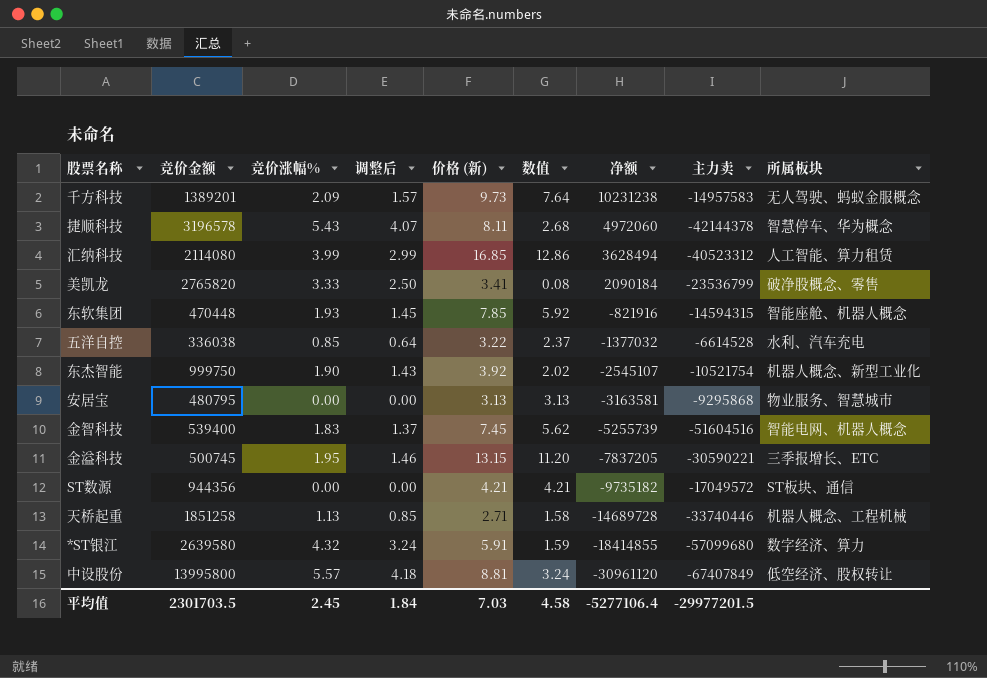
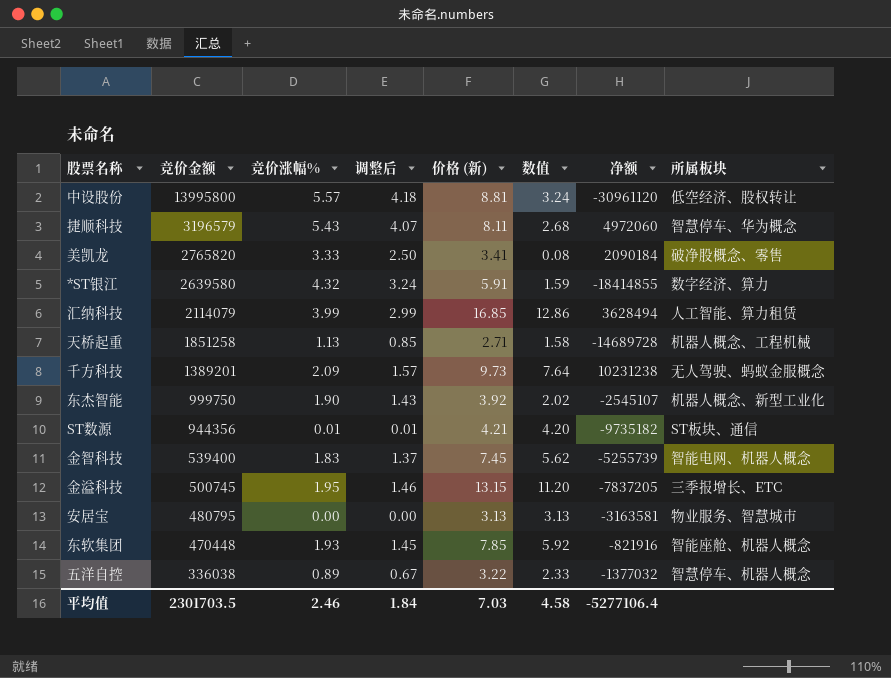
row order: 净额 descending -> 竞价金额 descending
column 主力卖 | position: 8 -> none
捷顺科技 | 竞价金额: 3196578 -> 3196579
汇纳科技 | 竞价金额: 2114080 -> 2114079
ST数源 | 竞价涨幅%: 0.00 -> 0.01
ST数源 | 调整后: 0.00 -> 0.01
ST数源 | 数值: 4.21 -> 4.20
五洋自控 | 竞价涨幅%: 0.85 -> 0.89
五洋自控 | 调整后: 0.64 -> 0.67
五洋自控 | 数值: 2.37 -> 2.33
五洋自控 | 所属板块: 水利、汽车充电 -> 智慧停车、机器人概念
平均值 | 竞价涨幅%: 2.45 -> 2.46

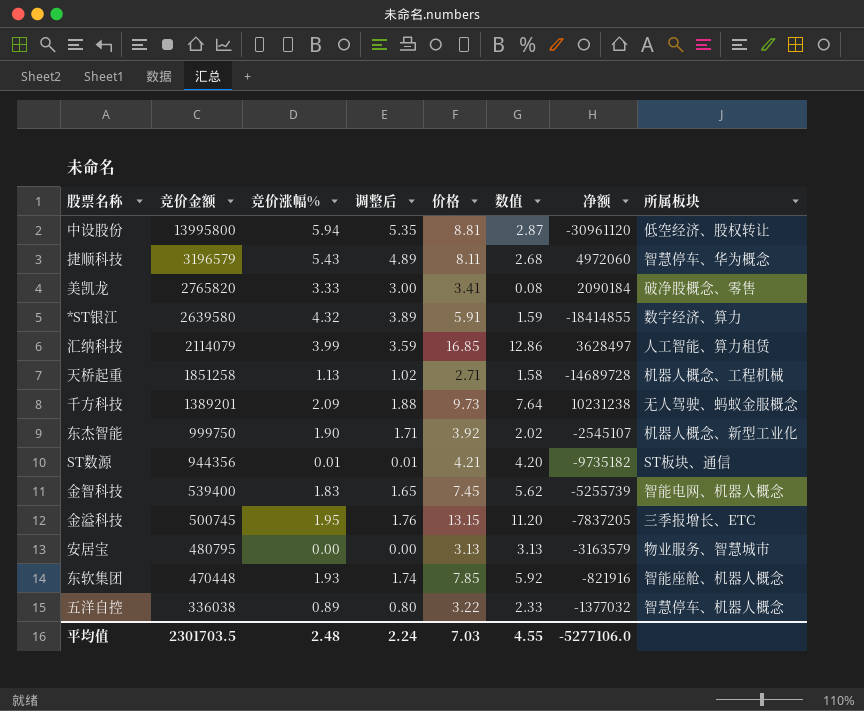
column 调整后 | formula: [竞价涨幅%] * 0.75 -> [竞价涨幅%] * 0.9
column name: 价格 (新) -> 价格
中设股份 | 竞价涨幅%: 5.57 -> 5.94
中设股份 | 数值: 3.24 -> 2.87
汇纳科技 | 净额: 3628494 -> 3628497
安居宝 | 净额: -3163581 -> -3163579
平均值 | 竞价涨幅%: 2.46 -> 2.48
平均值 | 调整后: 1.84 -> 2.24
平均值 | 数值: 4.58 -> 4.55
平均值 | 净额: -5277106.4 -> -5277106.0

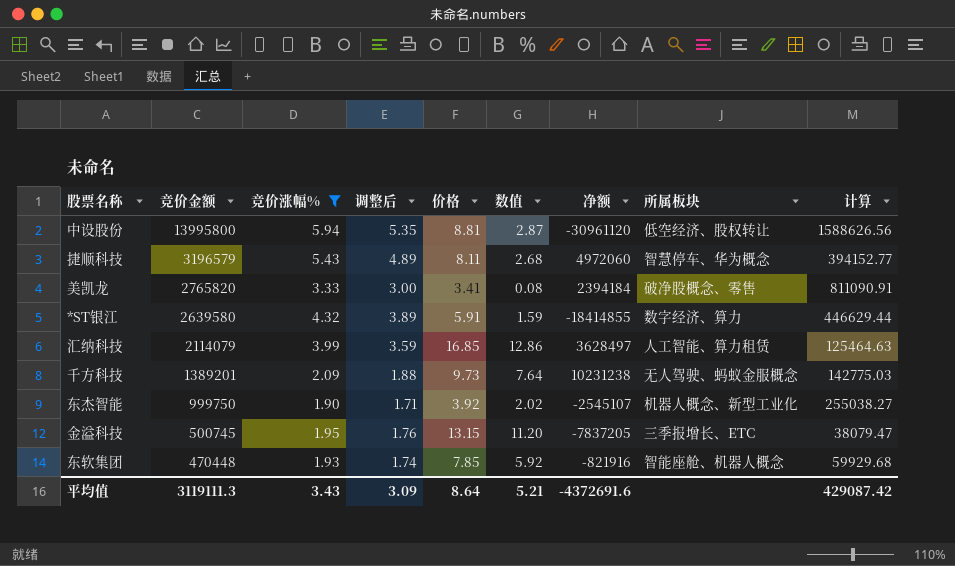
filter: none -> 竞价涨幅% >= 1.90
column 计算 | formula: none -> [竞价金额] / [价格]
美凯龙 | 净额: 2090184 -> 2394184
平均值 | 竞价金额: 2301703.5 -> 3119111.3
平均值 | 竞价涨幅%: 2.48 -> 3.43
平均值 | 调整后: 2.24 -> 3.09
平均值 | 价格: 7.03 -> 8.64
平均值 | 数值: 4.55 -> 5.21
平均值 | 净额: -5277106.0 -> -4372691.6

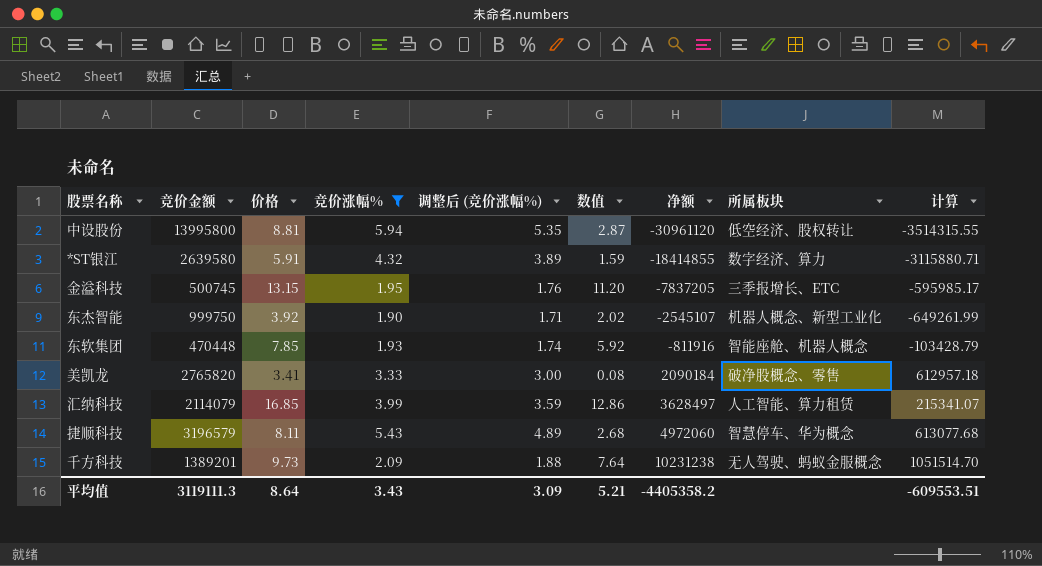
row order: 竞价金额 descending -> 净额 ascending
column 价格 | position: 5 -> 3
column name: 调整后 -> 调整后 (竞价涨幅%)
column 计算 | formula: [竞价金额] / [价格] -> [净额] / [价格]
东软集团 | 净额: -821916 -> -811916
美凯龙 | 净额: 2394184 -> 2090184
平均值 | 净额: -4372691.6 -> -4405358.2
平均值 | 计算: 429087.42 -> -609553.51

